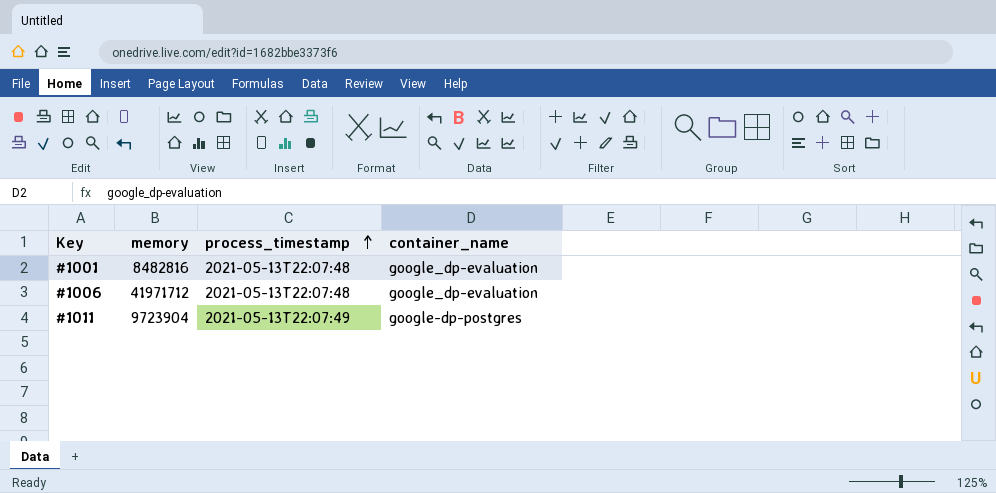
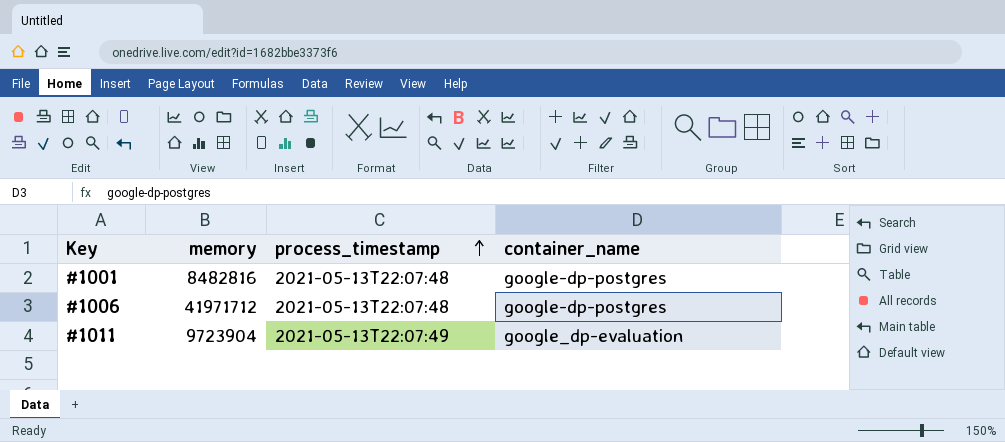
#1001 | container_name: google_dp-evaluation -> google-dp-postgres
#1006 | container_name: google_dp-evaluation -> google-dp-postgres
#1011 | container_name: google-dp-postgres -> google_dp-evaluation

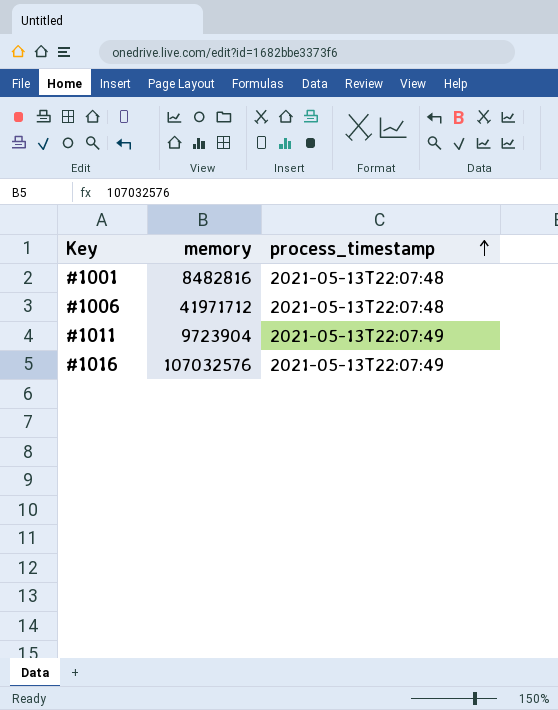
column container_name | position: 4 -> none
row #1016: none -> 107032576 | 2021-05-13T22:07:49

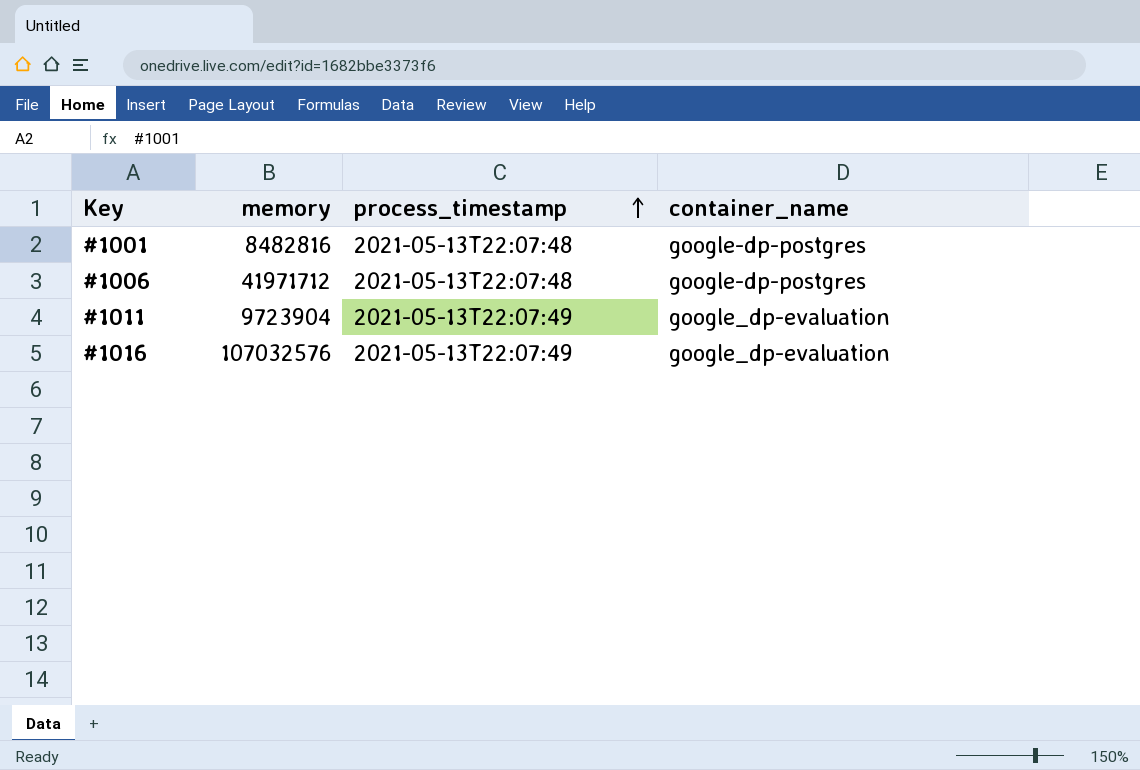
column container_name | position: none -> 4

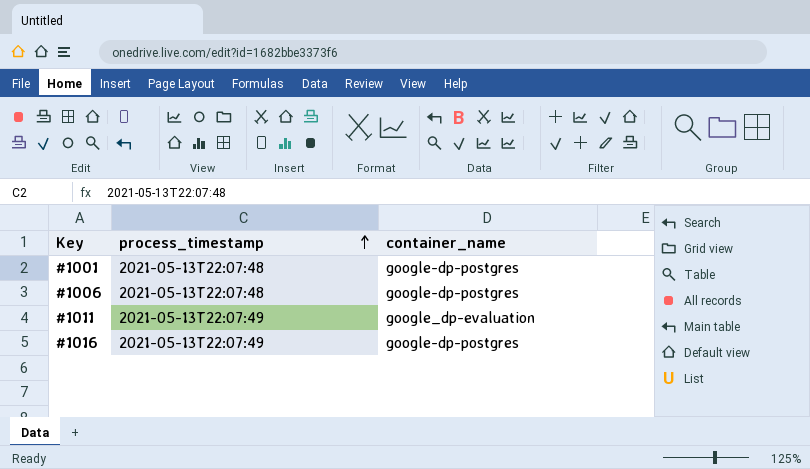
column memory | position: 2 -> none
#1016 | container_name: google_dp-evaluation -> google-dp-postgres

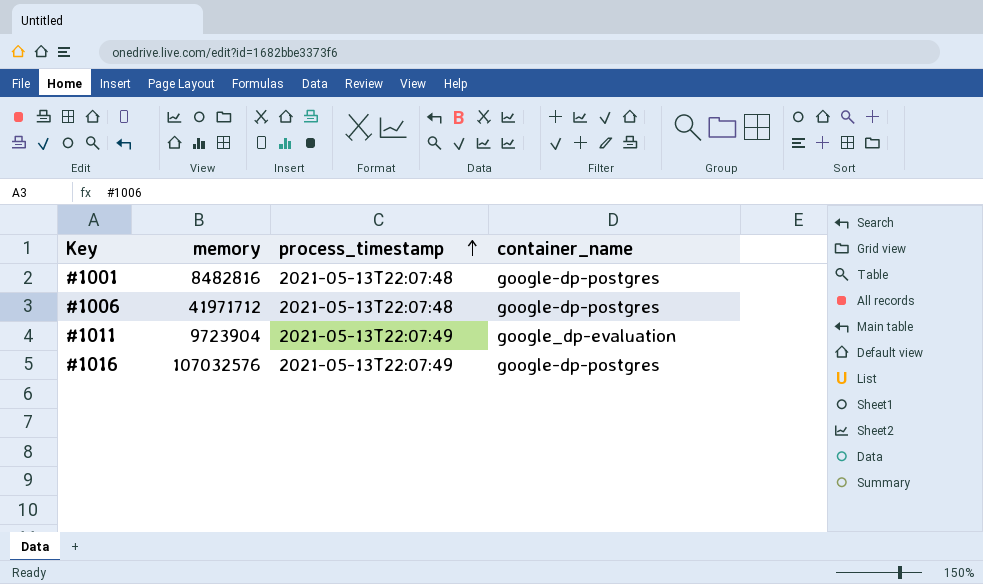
column memory | position: none -> 2

